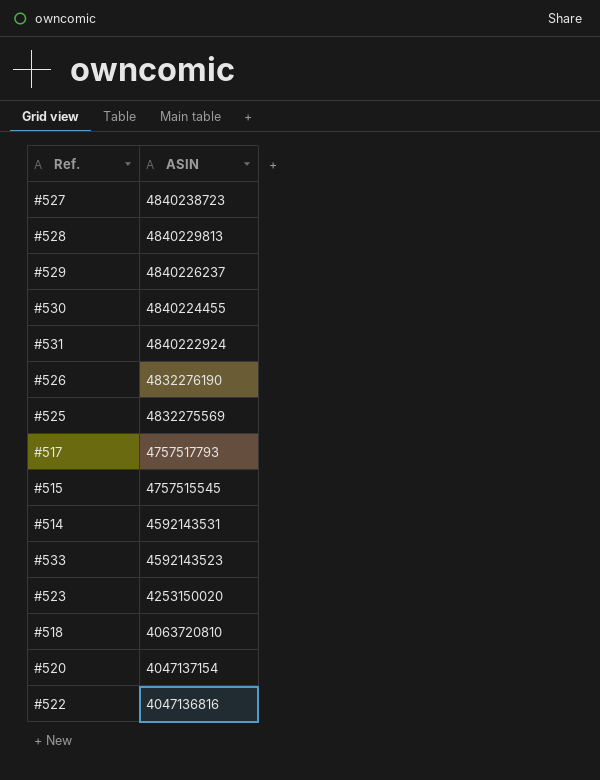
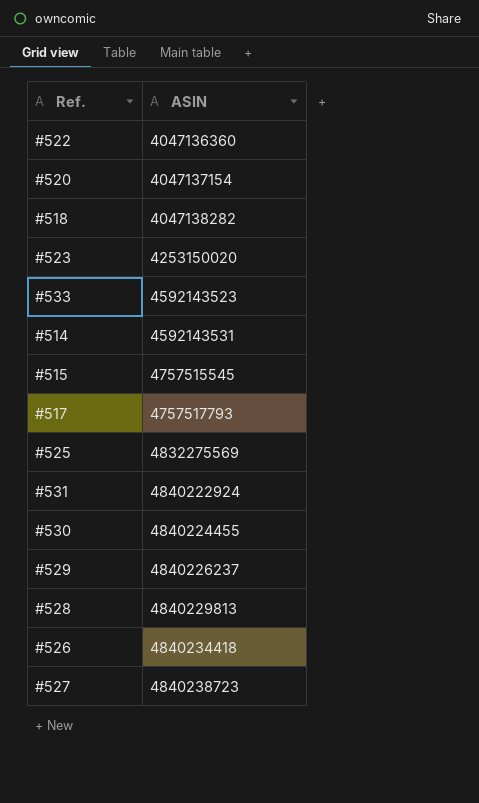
row order: ASIN descending -> ASIN ascending
#522 | ASIN: 4047136816 -> 4047136360
#518 | ASIN: 4063720810 -> 4047138282
#526 | ASIN: 4832276190 -> 4840234418

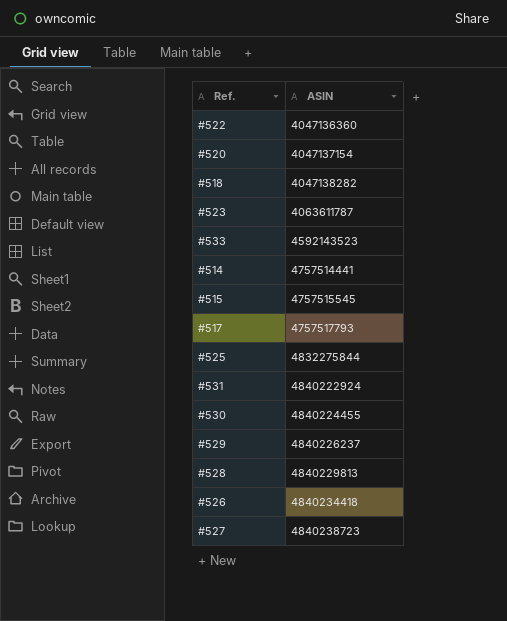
#523 | ASIN: 4253150020 -> 4063611787
#514 | ASIN: 4592143531 -> 4757514441
#525 | ASIN: 4832275569 -> 4832275844

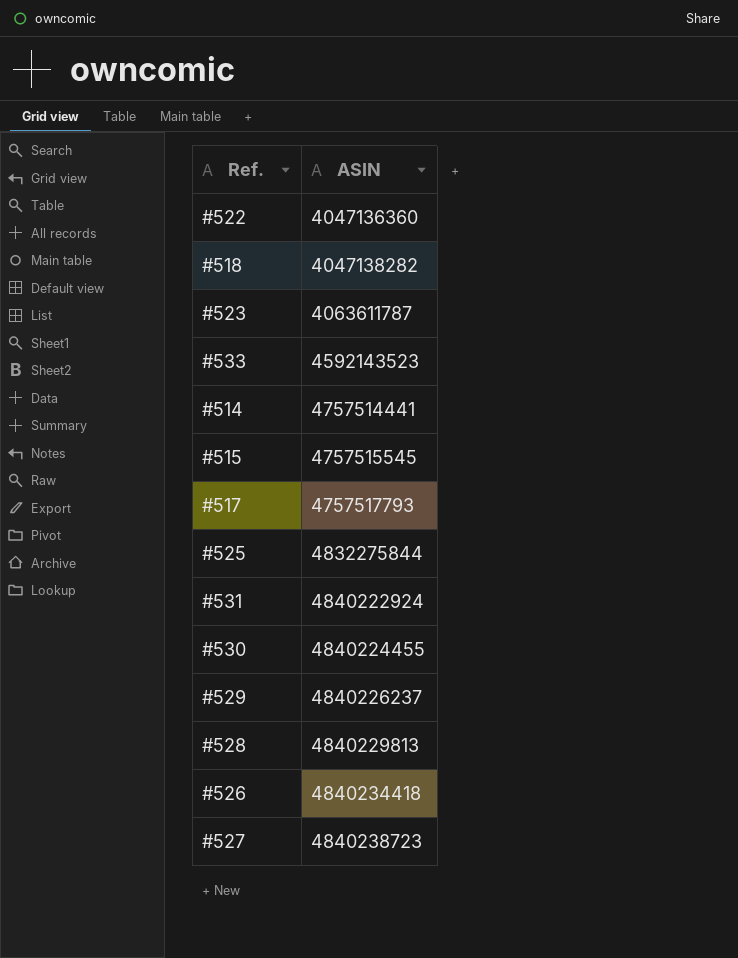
row #520: 4047137154 -> none

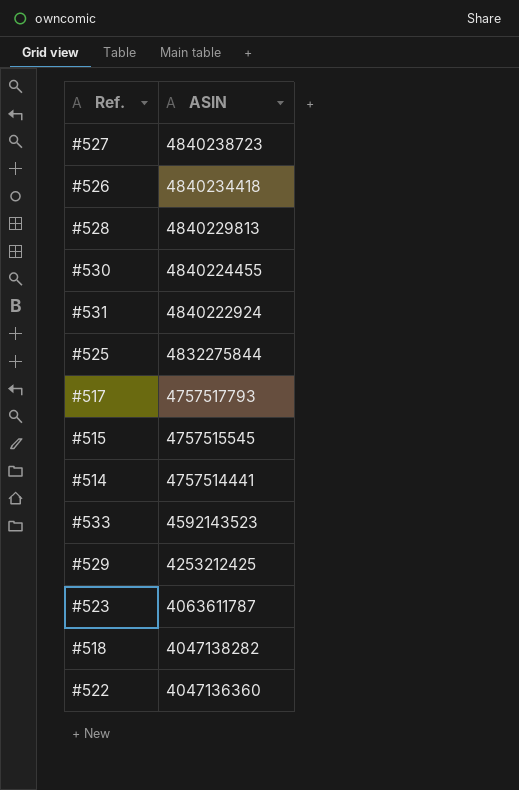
row order: ASIN ascending -> ASIN descending
#529 | ASIN: 4840226237 -> 4253212425

